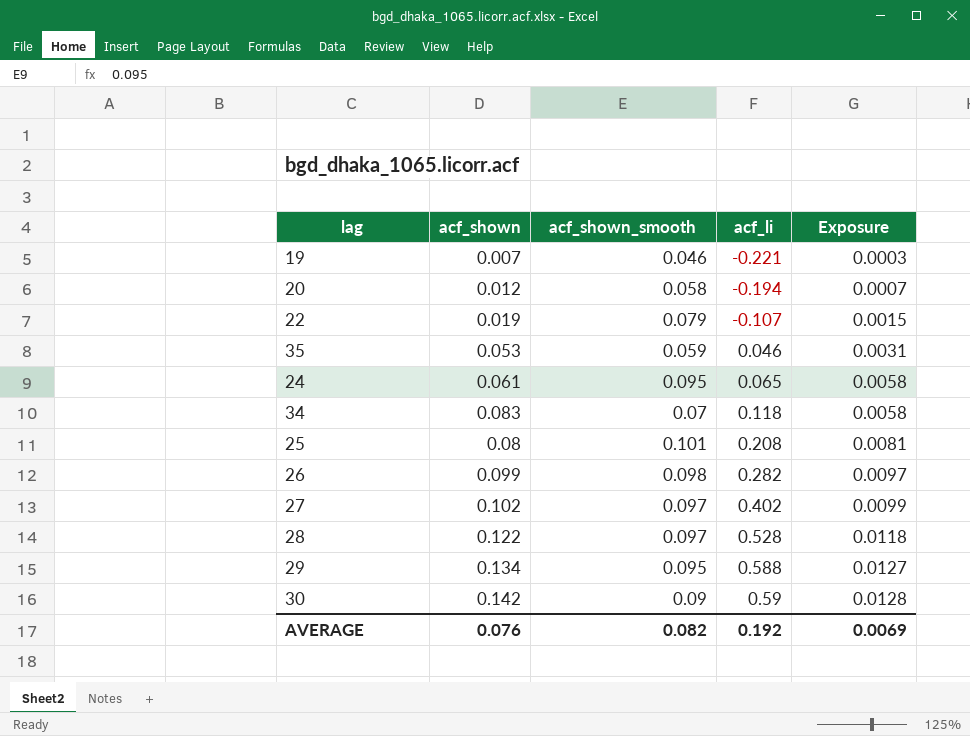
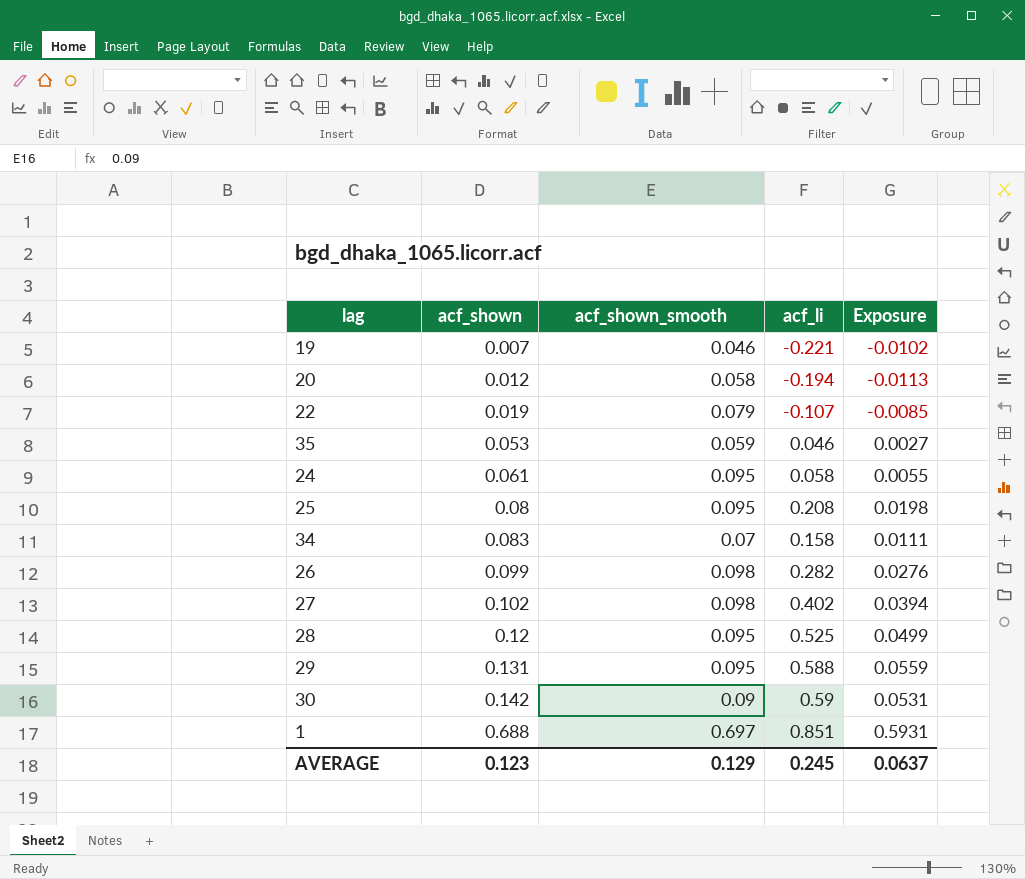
row order: acf_li ascending -> acf_shown ascending
column Exposure | formula: [acf_shown] * [acf_shown_smooth] -> [acf_shown_smooth] * [acf_li]
24 | acf_li: 0.065 -> 0.058
25 | acf_shown_smooth: 0.101 -> 0.095
34 | acf_li: 0.118 -> 0.158
27 | acf_shown_smooth: 0.097 -> 0.098
28 | acf_shown: 0.122 -> 0.12
28 | acf_shown_smooth: 0.097 -> 0.095
28 | acf_li: 0.528 -> 0.525
29 | acf_shown: 0.134 -> 0.131
row 1: none -> 0.688 | 0.697 | 0.851 | 0.5931
AVERAGE | acf_shown: 0.076 -> 0.123
AVERAGE | acf_shown_smooth: 0.082 -> 0.129
AVERAGE | acf_li: 0.192 -> 0.245
AVERAGE | Exposure: 0.0069 -> 0.0637

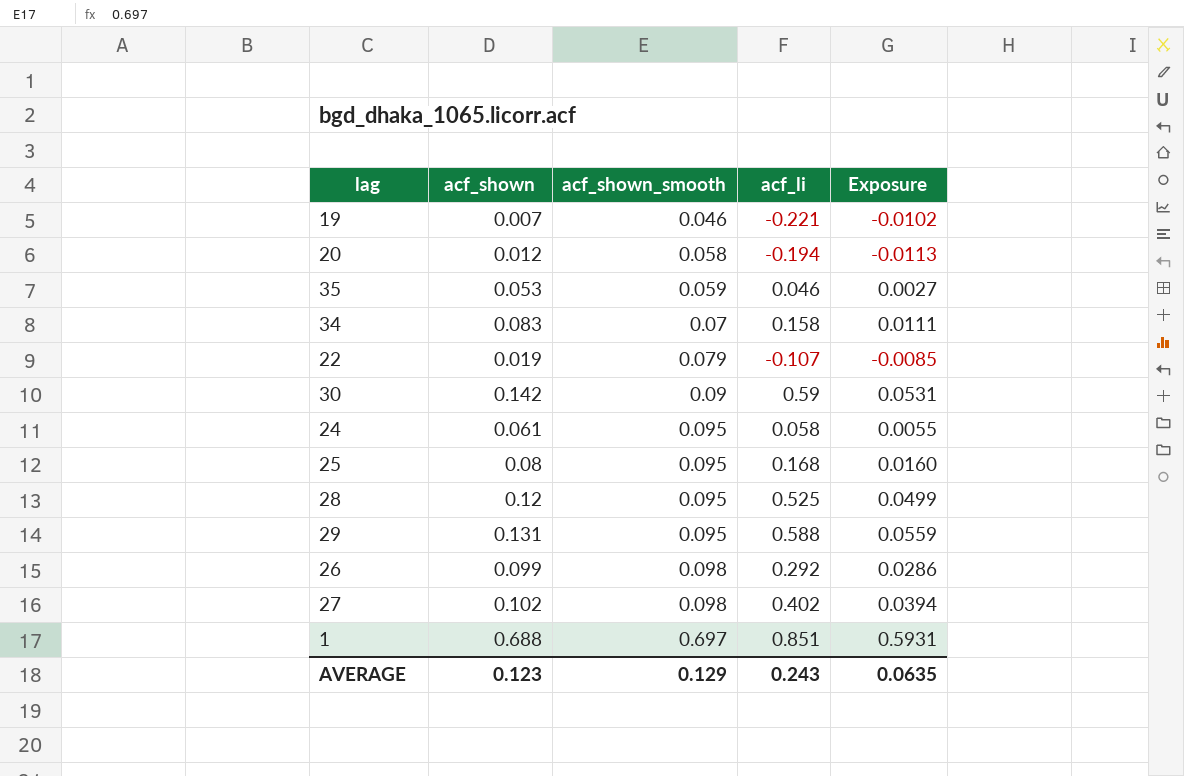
row order: acf_shown ascending -> acf_shown_smooth ascending
25 | acf_li: 0.208 -> 0.168
25 | Exposure: 0.0198 -> 0.0160
26 | acf_li: 0.282 -> 0.292
26 | Exposure: 0.0276 -> 0.0286
AVERAGE | acf_li: 0.245 -> 0.243
AVERAGE | Exposure: 0.0637 -> 0.0635

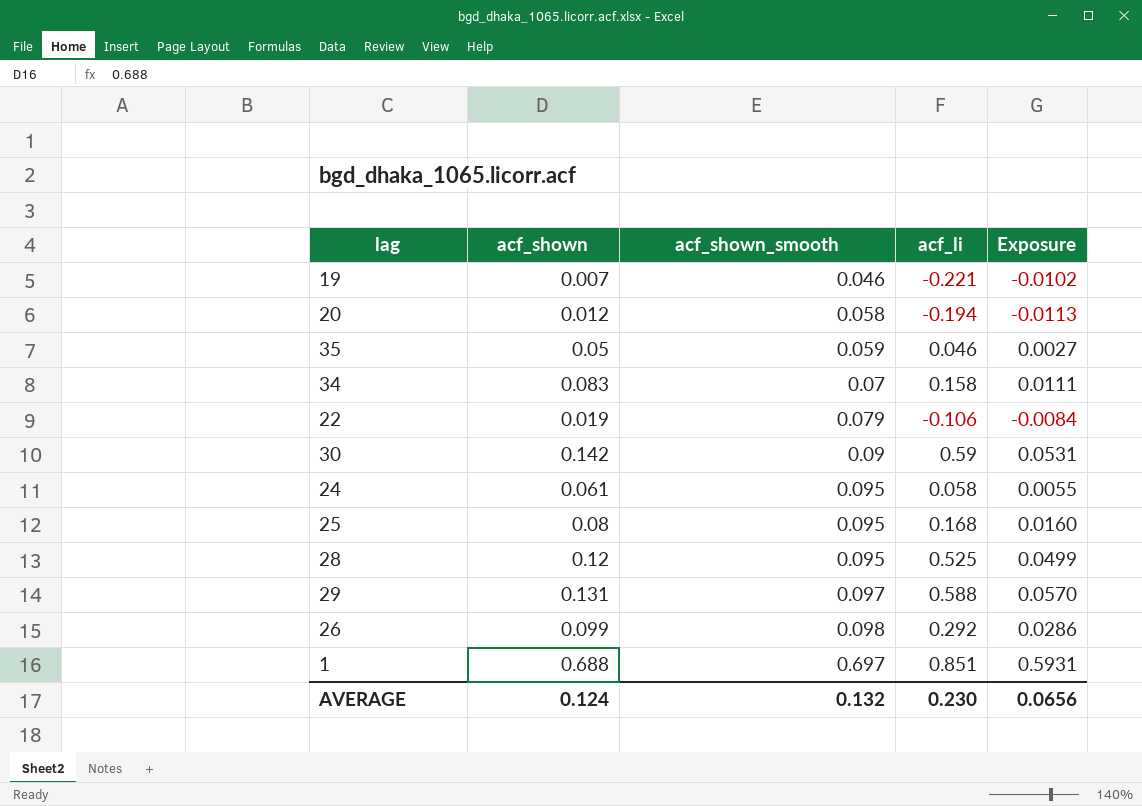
row 27: 0.102 | 0.098 | 0.402 | 0.0394 -> none
35 | acf_shown: 0.053 -> 0.05
22 | acf_li: -0.107 -> -0.106
22 | Exposure: -0.0085 -> -0.0084
29 | acf_shown_smooth: 0.095 -> 0.097
29 | Exposure: 0.0559 -> 0.0570
AVERAGE | acf_shown: 0.123 -> 0.124
AVERAGE | acf_shown_smooth: 0.129 -> 0.132
AVERAGE | acf_li: 0.243 -> 0.230
AVERAGE | Exposure: 0.0635 -> 0.0656

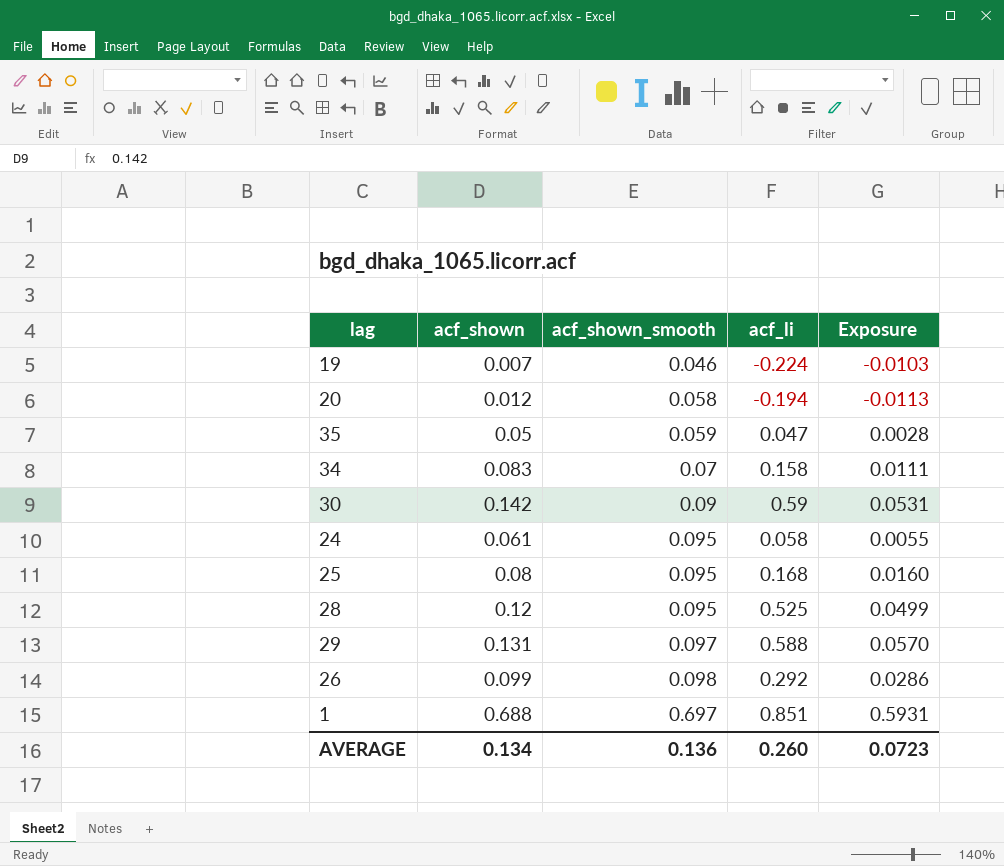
row 22: 0.019 | 0.079 | -0.106 | -0.0084 -> none
19 | acf_li: -0.221 -> -0.224
19 | Exposure: -0.0102 -> -0.0103
35 | acf_li: 0.046 -> 0.047
35 | Exposure: 0.0027 -> 0.0028
AVERAGE | acf_shown: 0.124 -> 0.134
AVERAGE | acf_shown_smooth: 0.132 -> 0.136
AVERAGE | acf_li: 0.230 -> 0.260
AVERAGE | Exposure: 0.0656 -> 0.0723

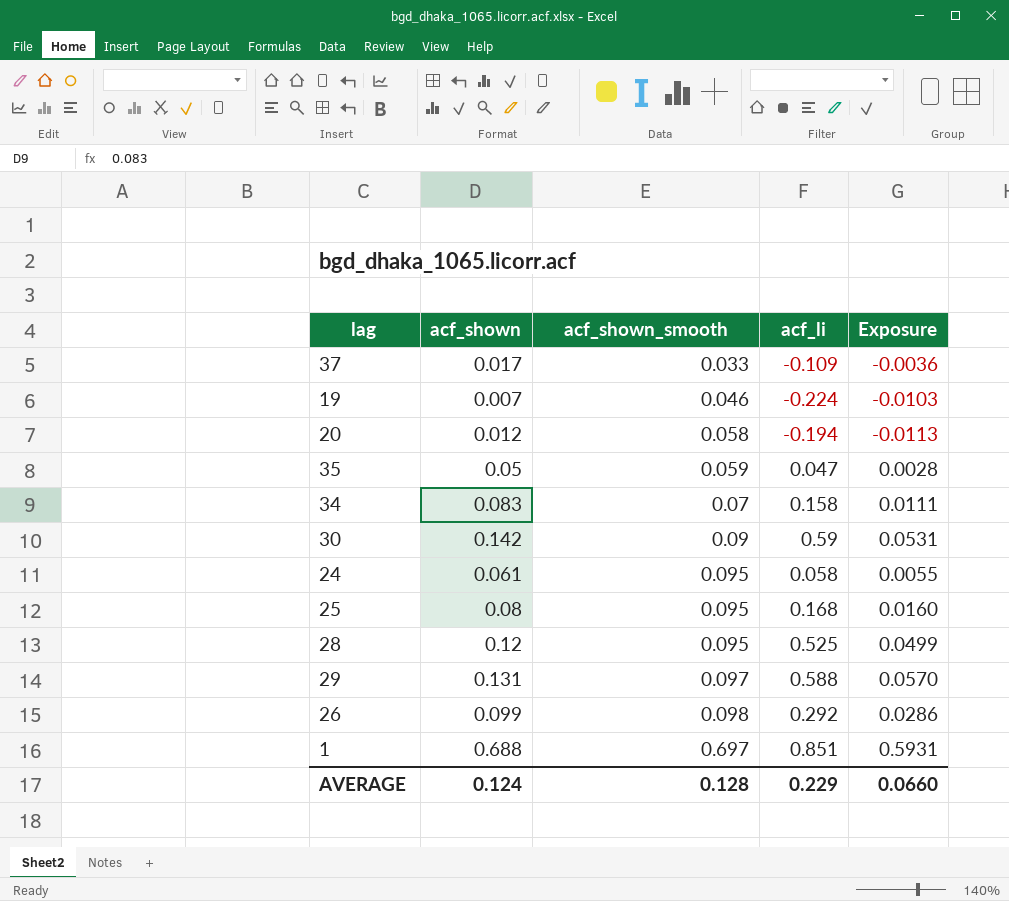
row 37: none -> 0.017 | 0.033 | -0.109 | -0.0036
AVERAGE | acf_shown: 0.134 -> 0.124
AVERAGE | acf_shown_smooth: 0.136 -> 0.128
AVERAGE | acf_li: 0.260 -> 0.229
AVERAGE | Exposure: 0.0723 -> 0.0660

